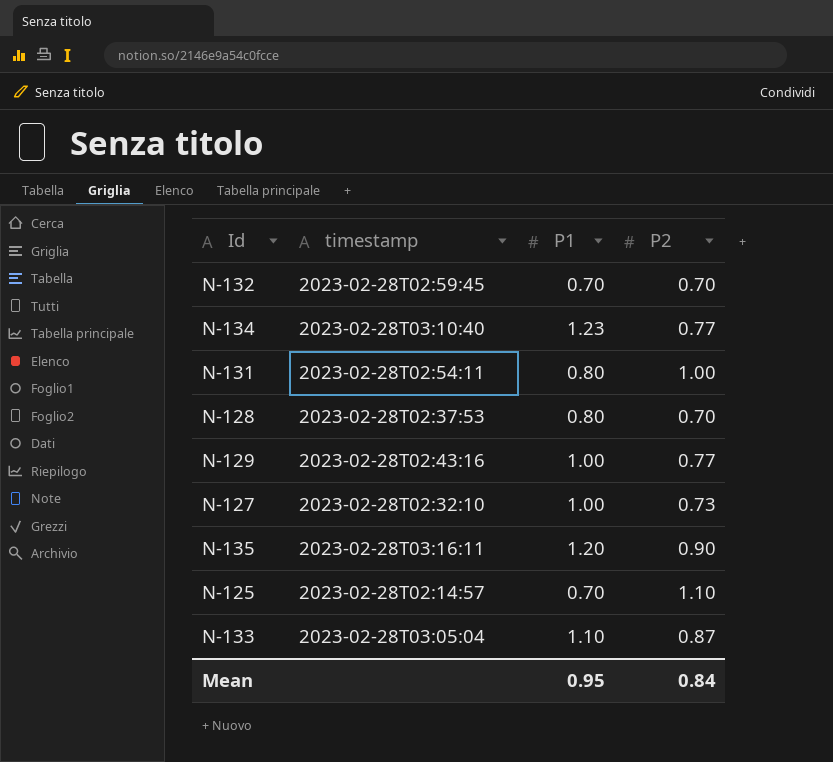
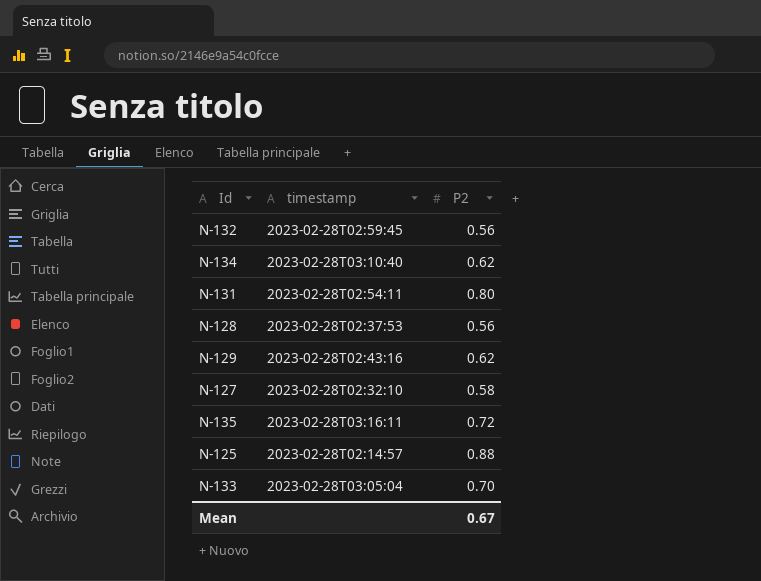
column P1 | position: 3 -> none
N-132 | P2: 0.70 -> 0.56
N-134 | P2: 0.77 -> 0.62
N-131 | P2: 1.00 -> 0.80
N-128 | P2: 0.70 -> 0.56
N-129 | P2: 0.77 -> 0.62
N-127 | P2: 0.73 -> 0.58
N-135 | P2: 0.90 -> 0.72
N-125 | P2: 1.10 -> 0.88
N-133 | P2: 0.87 -> 0.70
Mean | P2: 0.84 -> 0.67

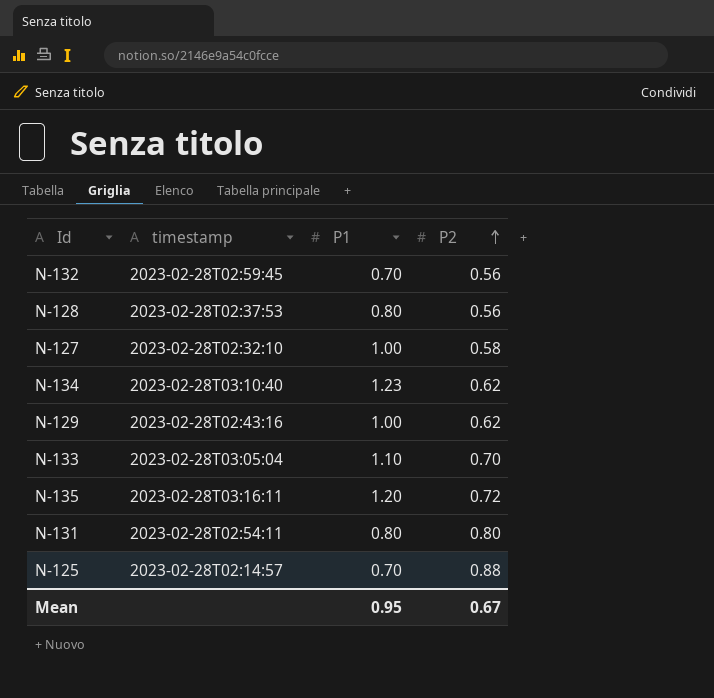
row order: none -> P2 ascending
column P1 | position: none -> 3

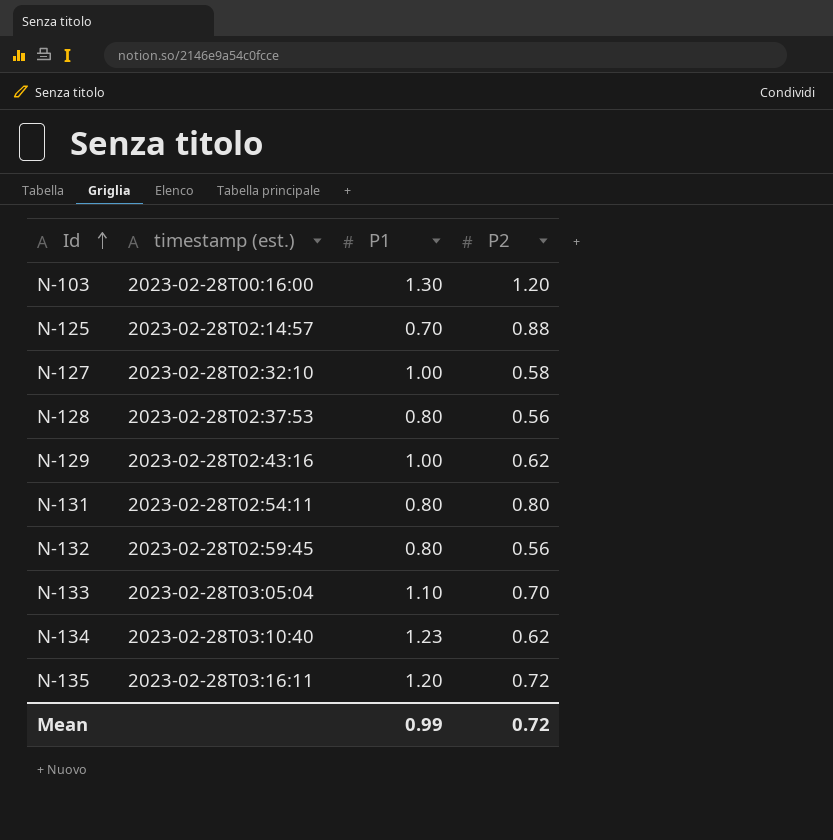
row order: P2 ascending -> Id ascending
column name: timestamp -> timestamp (est.)
row N-103: none -> 2023-02-28T00:16:00 | 1.30 | 1.20
N-132 | P1: 0.70 -> 0.80
Mean | P1: 0.95 -> 0.99
Mean | P2: 0.67 -> 0.72

